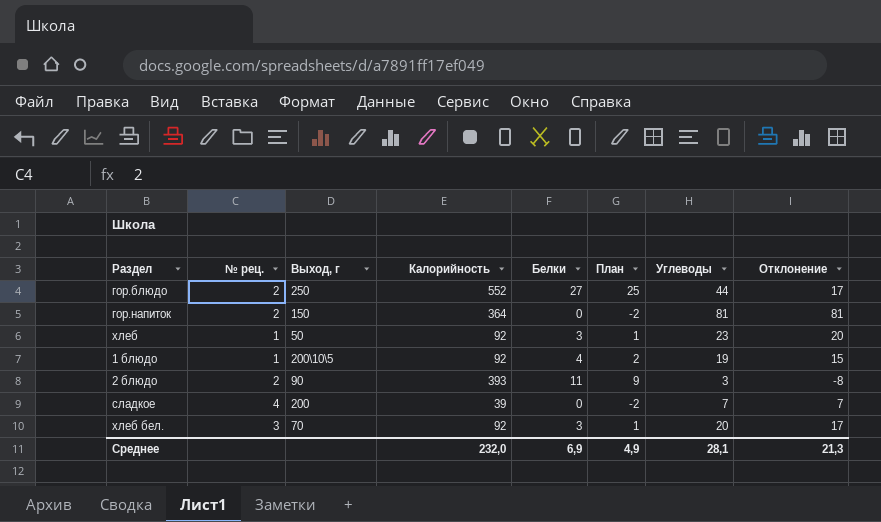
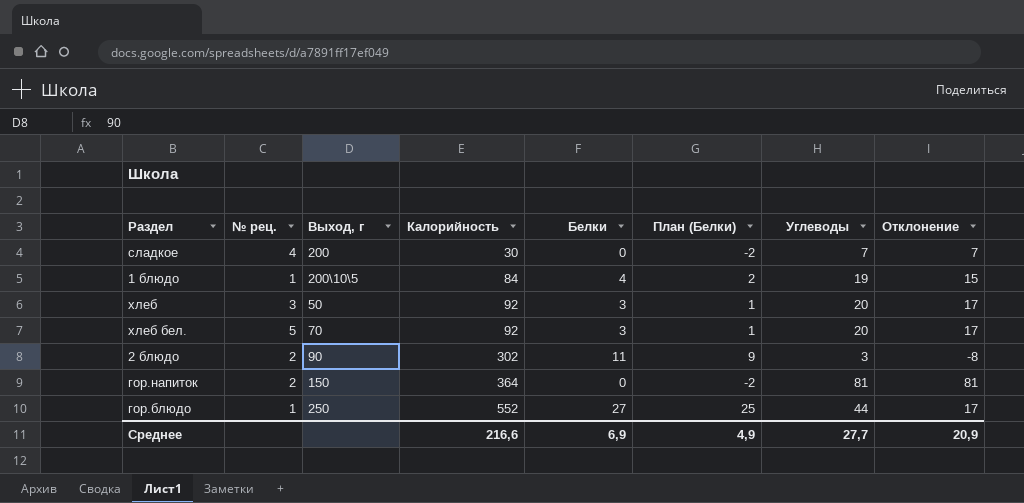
row order: none -> Калорийность ascending
column name: План -> План (Белки)
сладкое | Калорийность: 39 -> 30
1 блюдо | Калорийность: 92 -> 84
хлеб | № рец.: 1 -> 3
хлеб | Углеводы: 23 -> 20
хлеб | Отклонение: 20 -> 17
хлеб бел. | № рец.: 3 -> 5
2 блюдо | Калорийность: 393 -> 302
гор.блюдо | № рец.: 2 -> 1
Среднее | Калорийность: 232,0 -> 216,6
Среднее | Углеводы: 28,1 -> 27,7
Среднее | Отклонение: 21,3 -> 20,9

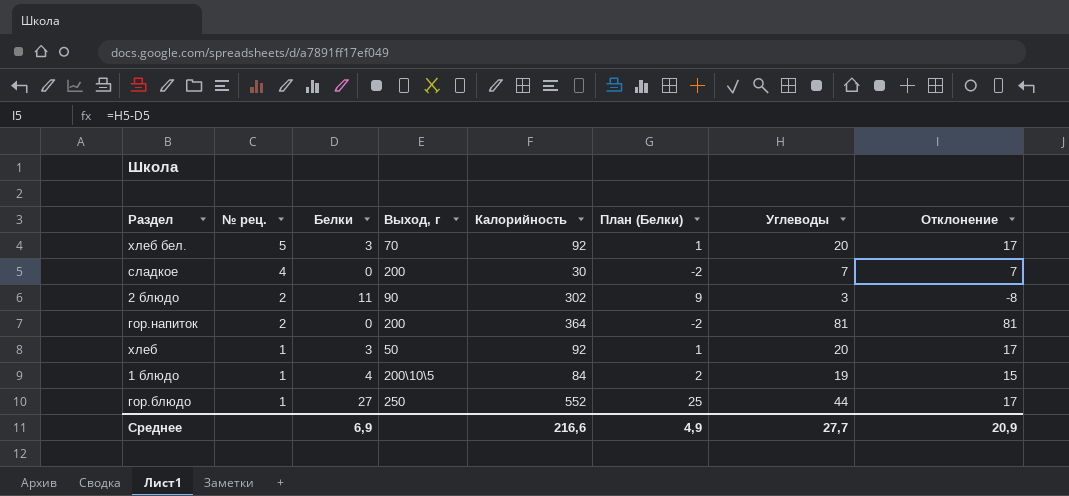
row order: Калорийность ascending -> № рец. descending
column Белки | position: 5 -> 3
гор.напиток | Выход, г: 150 -> 200
хлеб | № рец.: 3 -> 1

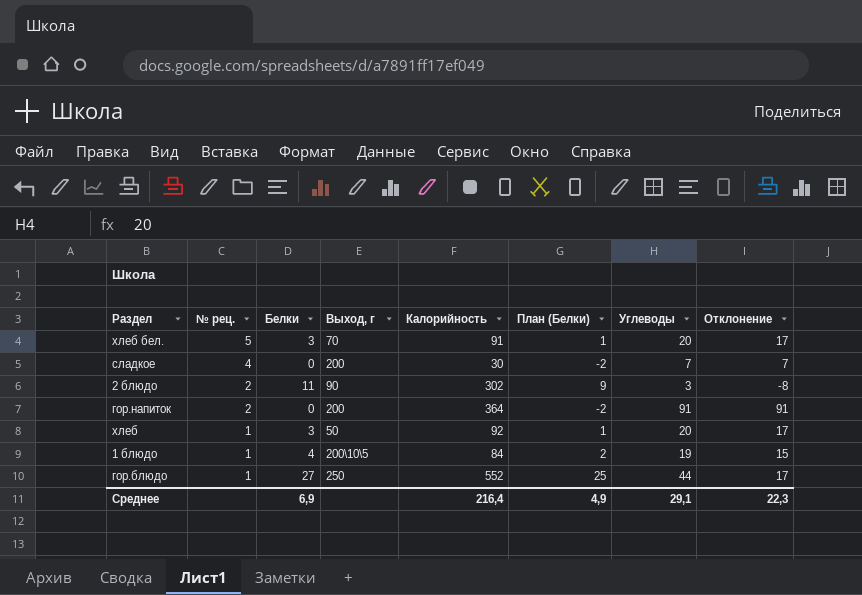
хлеб бел. | Калорийность: 92 -> 91
гор.напиток | Углеводы: 81 -> 91
гор.напиток | Отклонение: 81 -> 91
Среднее | Калорийность: 216,6 -> 216,4
Среднее | Углеводы: 27,7 -> 29,1
Среднее | Отклонение: 20,9 -> 22,3

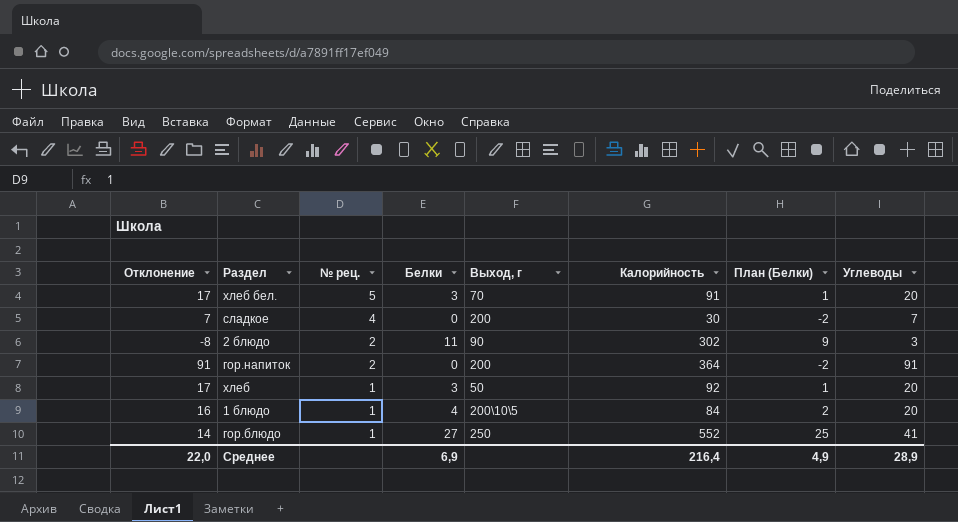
column Отклонение | position: 8 -> 1
1 блюдо | Отклонение: 15 -> 16
1 блюдо | Углеводы: 19 -> 20
гор.блюдо | Отклонение: 17 -> 14
гор.блюдо | Углеводы: 44 -> 41
Среднее | Отклонение: 22,3 -> 22,0
Среднее | Углеводы: 29,1 -> 28,9

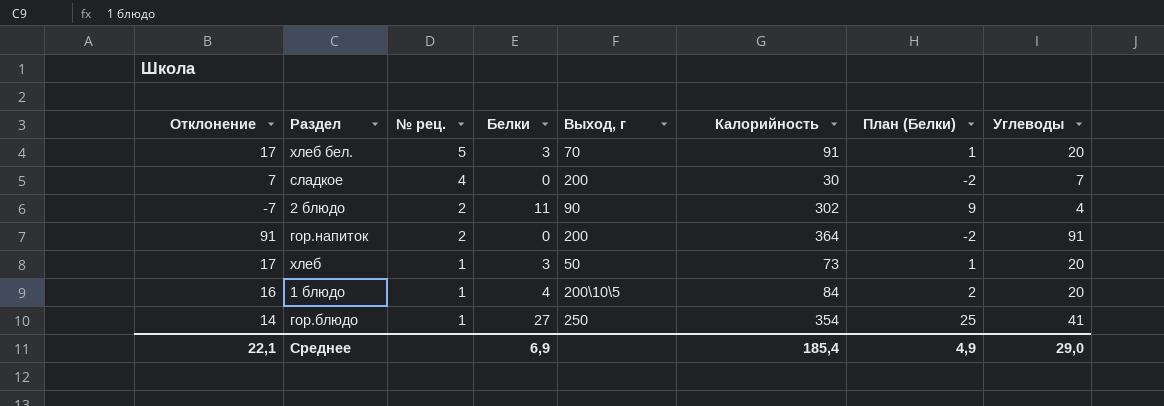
2 блюдо | Отклонение: -8 -> -7
2 блюдо | Углеводы: 3 -> 4
хлеб | Калорийность: 92 -> 73
гор.блюдо | Калорийность: 552 -> 354
Среднее | Отклонение: 22,0 -> 22,1
Среднее | Калорийность: 216,4 -> 185,4
Среднее | Углеводы: 28,9 -> 29,0

